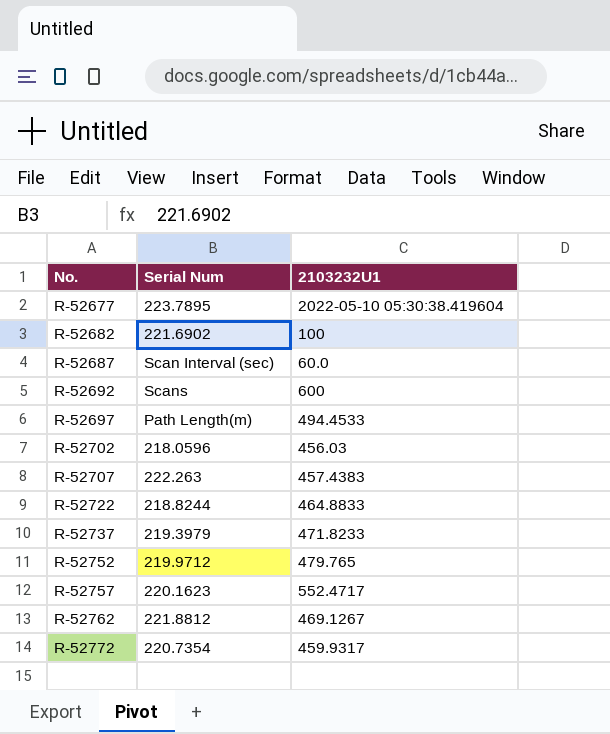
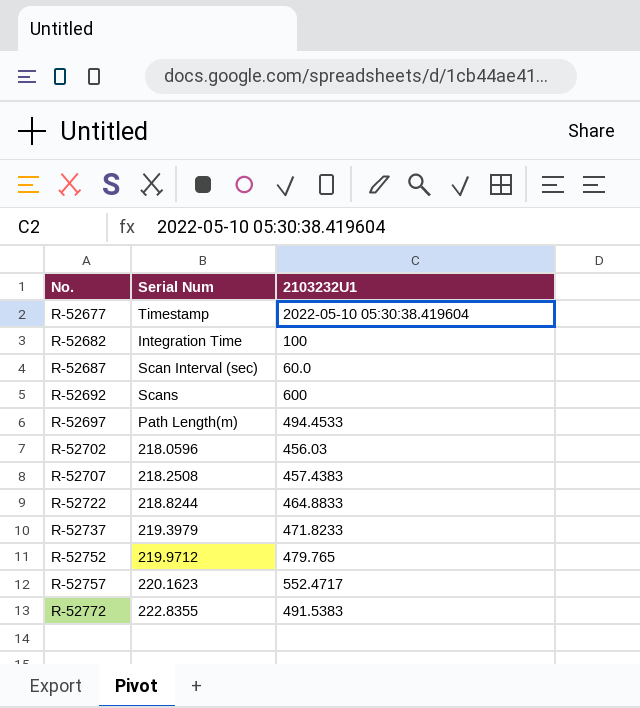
row R-52762: 221.8812 | 469.1267 -> none
R-52677 | Serial Num: 223.7895 -> Timestamp
R-52682 | Serial Num: 221.6902 -> Integration Time
R-52707 | Serial Num: 222.263 -> 218.2508
R-52772 | Serial Num: 220.7354 -> 222.8355
R-52772 | 2103232U1: 459.9317 -> 491.5383

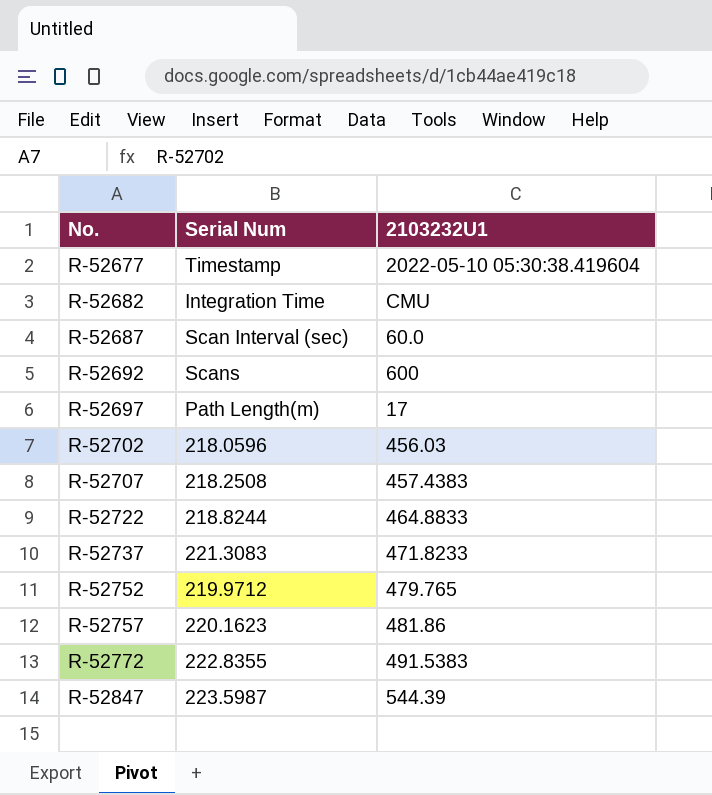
R-52682 | 2103232U1: 100 -> CMU
R-52697 | 2103232U1: 494.4533 -> 17
R-52737 | Serial Num: 219.3979 -> 221.3083
R-52757 | 2103232U1: 552.4717 -> 481.86
row R-52847: none -> 223.5987 | 544.39

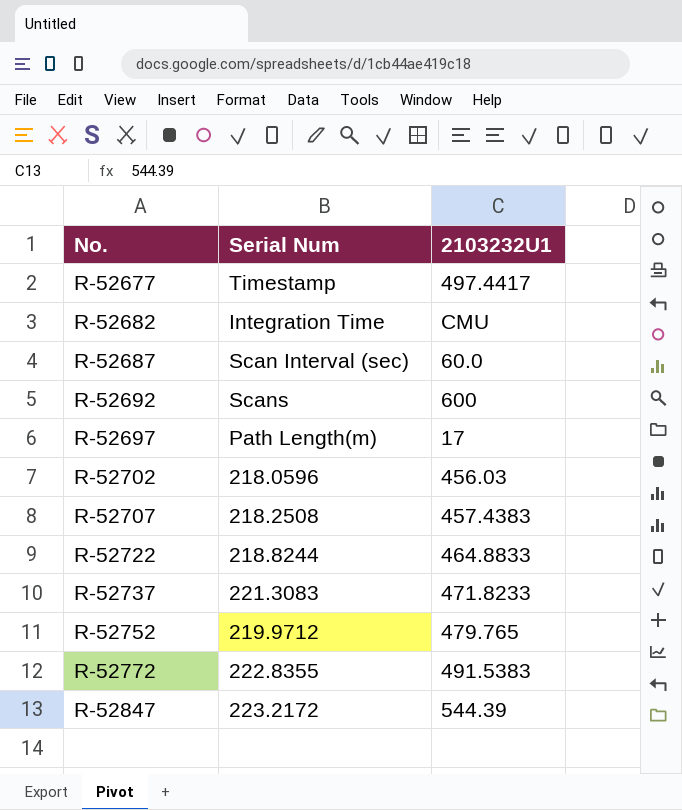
row R-52757: 220.1623 | 481.86 -> none
R-52677 | 2103232U1: 2022-05-10 05:30:38.419604 -> 497.4417
R-52847 | Serial Num: 223.5987 -> 223.2172

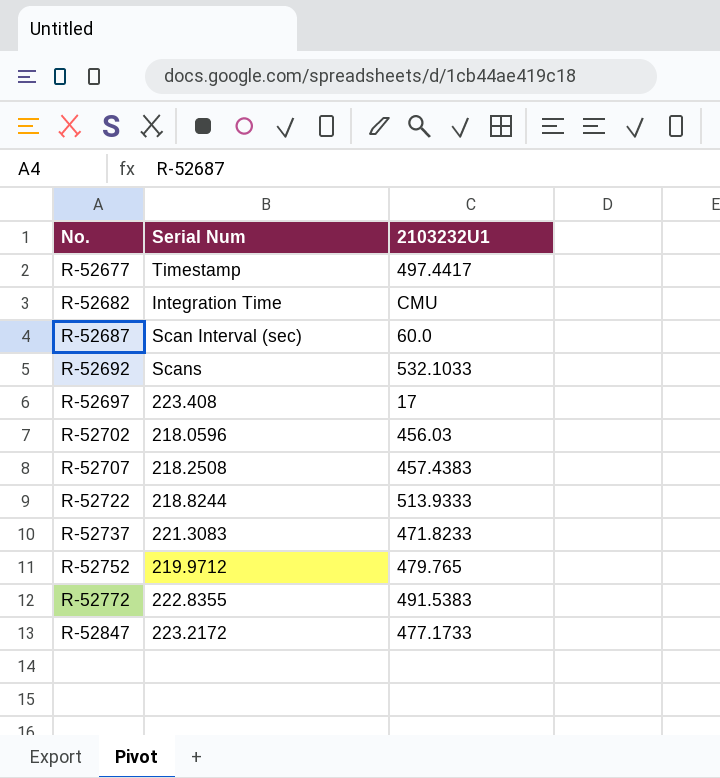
R-52692 | 2103232U1: 600 -> 532.1033
R-52697 | Serial Num: Path Length(m) -> 223.408
R-52722 | 2103232U1: 464.8833 -> 513.9333
R-52847 | 2103232U1: 544.39 -> 477.1733

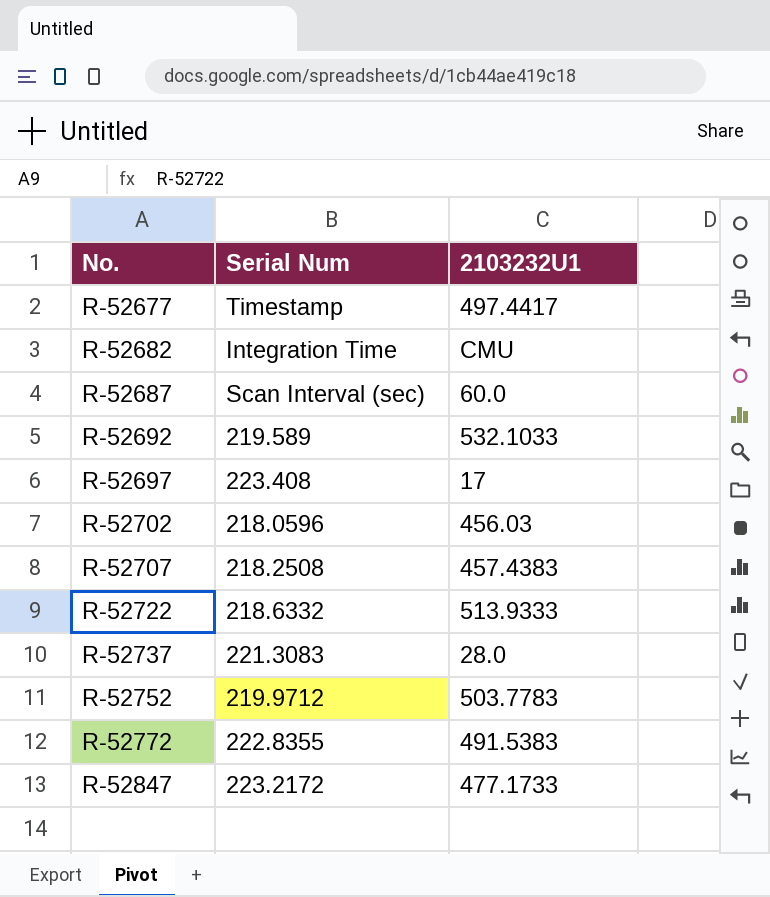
R-52692 | Serial Num: Scans -> 219.589
R-52722 | Serial Num: 218.8244 -> 218.6332
R-52737 | 2103232U1: 471.8233 -> 28.0
R-52752 | 2103232U1: 479.765 -> 503.7783

